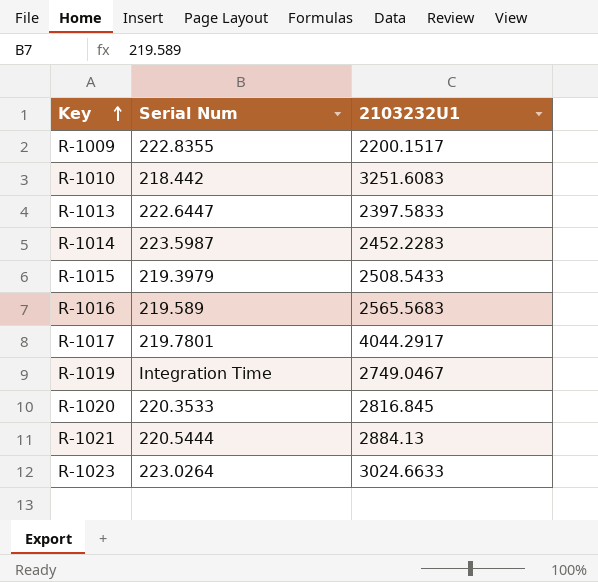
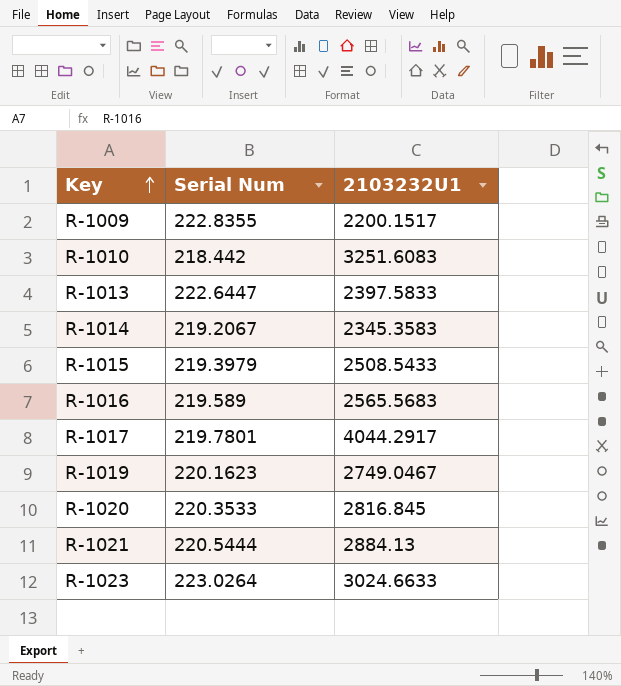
R-1014 | Serial Num: 223.5987 -> 219.2067
R-1014 | 2103232U1: 2452.2283 -> 2345.3583
R-1019 | Serial Num: Integration Time -> 220.1623

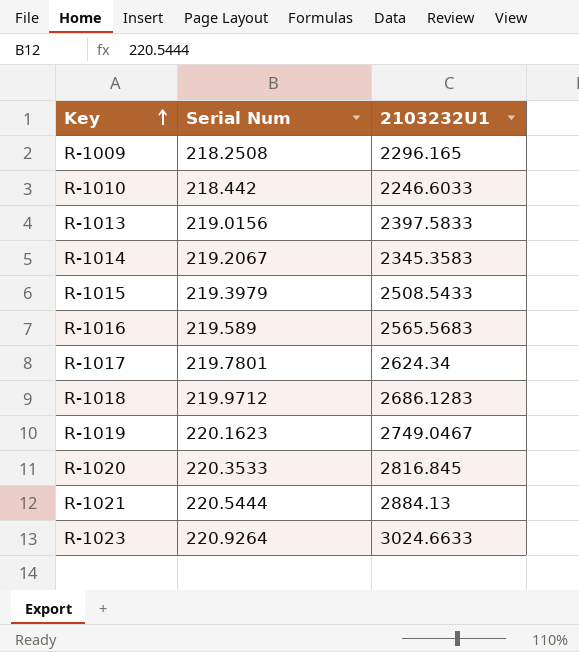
R-1009 | Serial Num: 222.8355 -> 218.2508
R-1009 | 2103232U1: 2200.1517 -> 2296.165
R-1010 | 2103232U1: 3251.6083 -> 2246.6033
R-1013 | Serial Num: 222.6447 -> 219.0156
R-1017 | 2103232U1: 4044.2917 -> 2624.34
row R-1018: none -> 219.9712 | 2686.1283
R-1023 | Serial Num: 223.0264 -> 220.9264

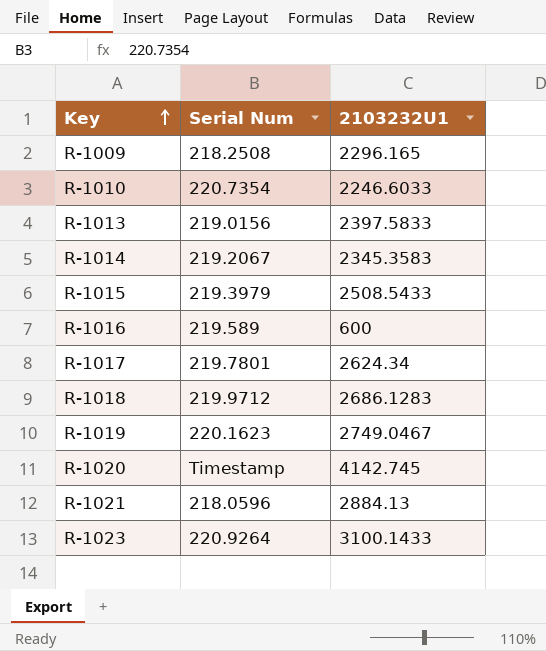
R-1010 | Serial Num: 218.442 -> 220.7354
R-1016 | 2103232U1: 2565.5683 -> 600
R-1020 | Serial Num: 220.3533 -> Timestamp
R-1020 | 2103232U1: 2816.845 -> 4142.745
R-1021 | Serial Num: 220.5444 -> 218.0596
R-1023 | 2103232U1: 3024.6633 -> 3100.1433

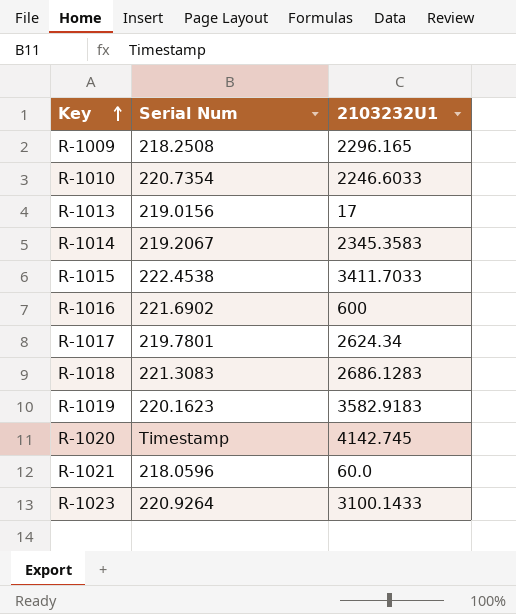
R-1013 | 2103232U1: 2397.5833 -> 17
R-1015 | Serial Num: 219.3979 -> 222.4538
R-1015 | 2103232U1: 2508.5433 -> 3411.7033
R-1016 | Serial Num: 219.589 -> 221.6902
R-1018 | Serial Num: 219.9712 -> 221.3083
R-1019 | 2103232U1: 2749.0467 -> 3582.9183
R-1021 | 2103232U1: 2884.13 -> 60.0

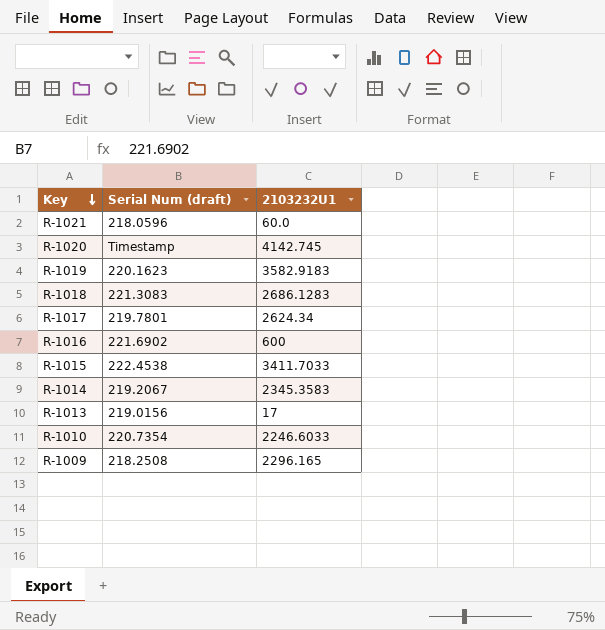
row order: Key ascending -> Key descending
column name: Serial Num -> Serial Num (draft)
row R-1023: 220.9264 | 3100.1433 -> none

